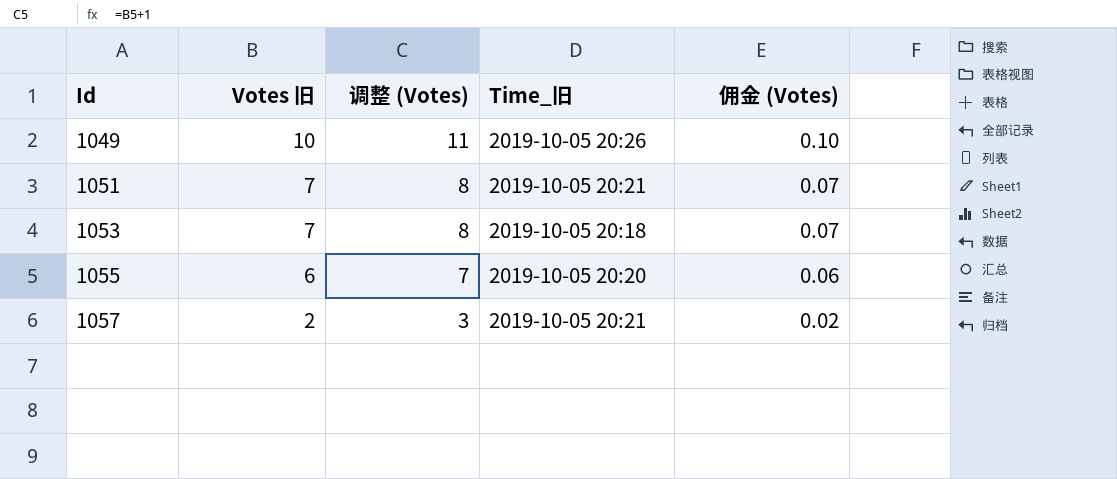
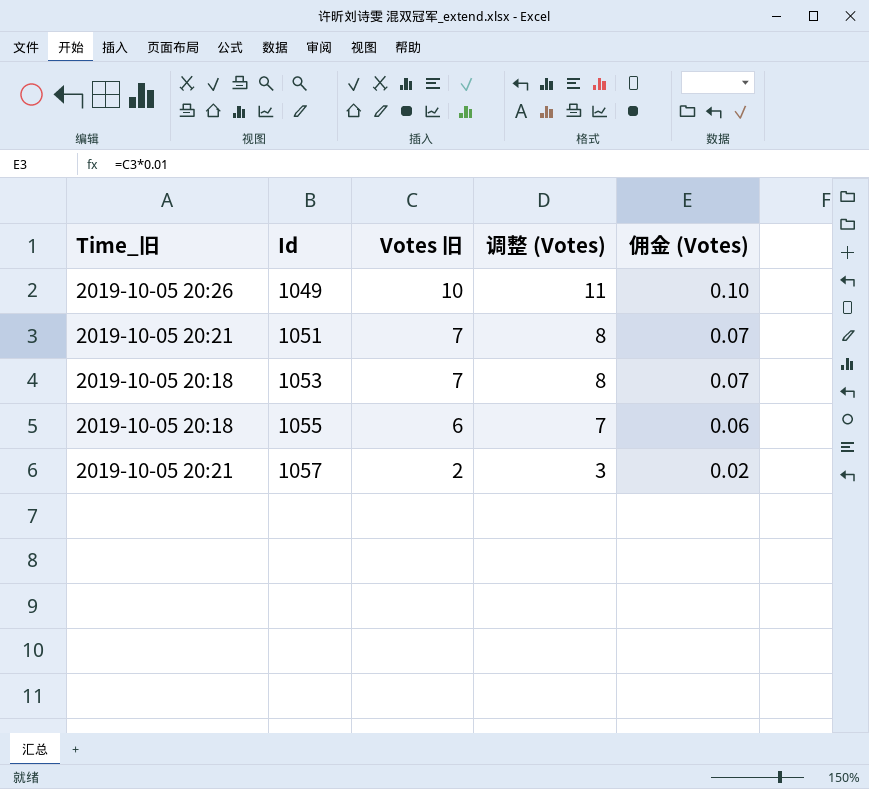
column Time_旧 | position: 4 -> 1
1055 | Time_旧: 2019-10-05 20:20 -> 2019-10-05 20:18

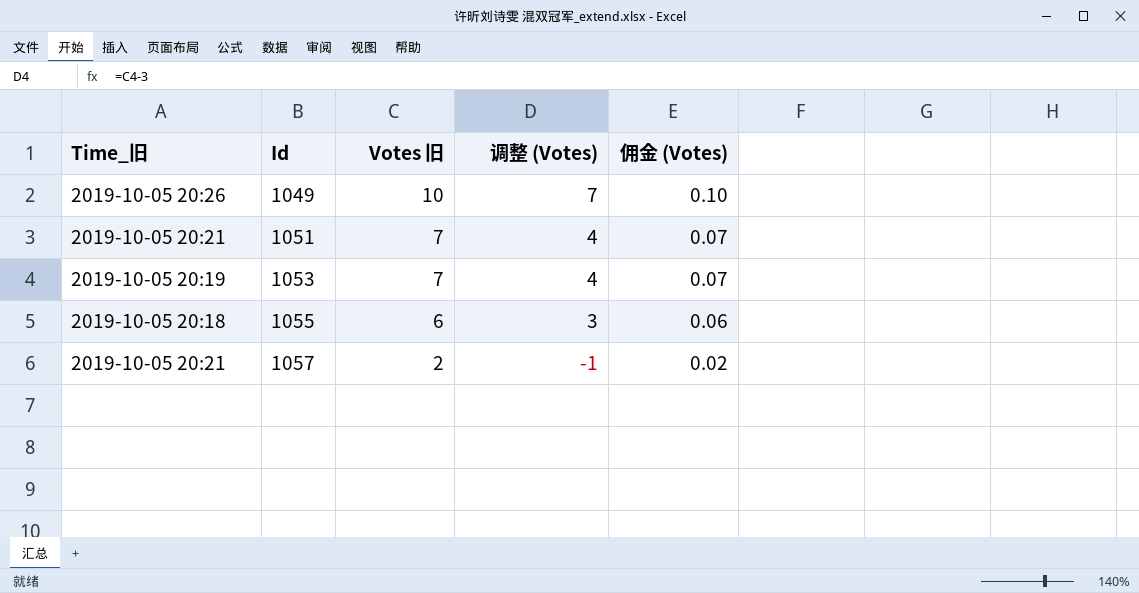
column 调整 (Votes) | formula: [Votes 旧] + 1 -> [Votes 旧] - 3
1053 | Time_旧: 2019-10-05 20:18 -> 2019-10-05 20:19

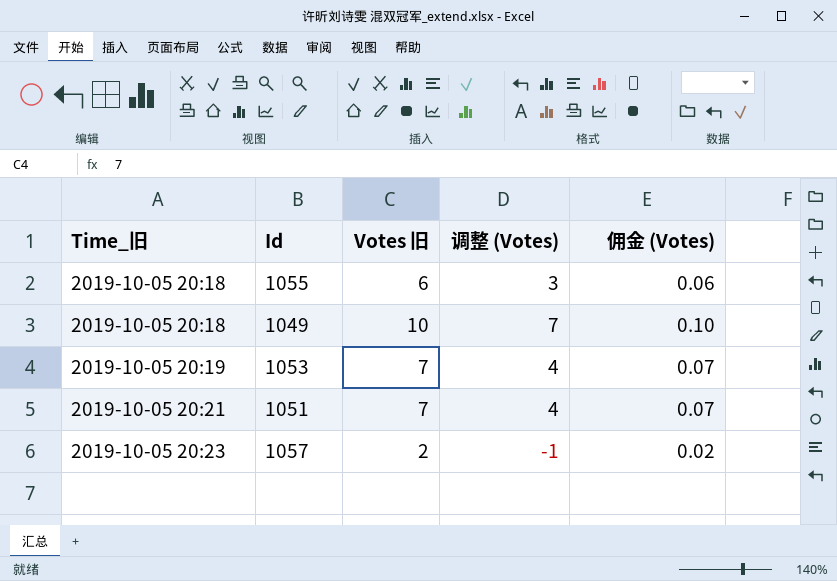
row order: Id ascending -> Time_旧 ascending
1049 | Time_旧: 2019-10-05 20:26 -> 2019-10-05 20:18
1057 | Time_旧: 2019-10-05 20:21 -> 2019-10-05 20:23

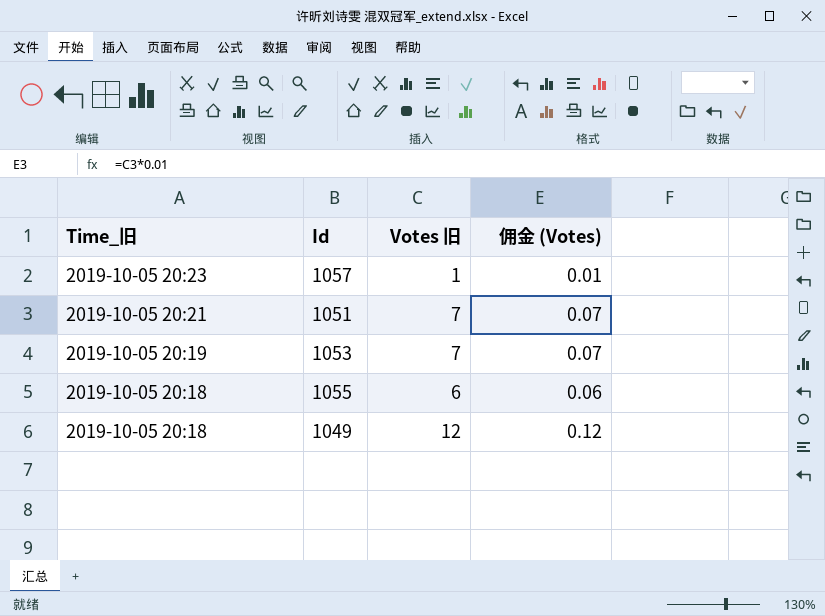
row order: Time_旧 ascending -> Time_旧 descending
column 调整 (Votes) | formula: [Votes 旧] - 3 -> none
1057 | Votes 旧: 2 -> 1
1057 | 佣金 (Votes): 0.02 -> 0.01
1049 | Votes 旧: 10 -> 12
1049 | 佣金 (Votes): 0.10 -> 0.12

